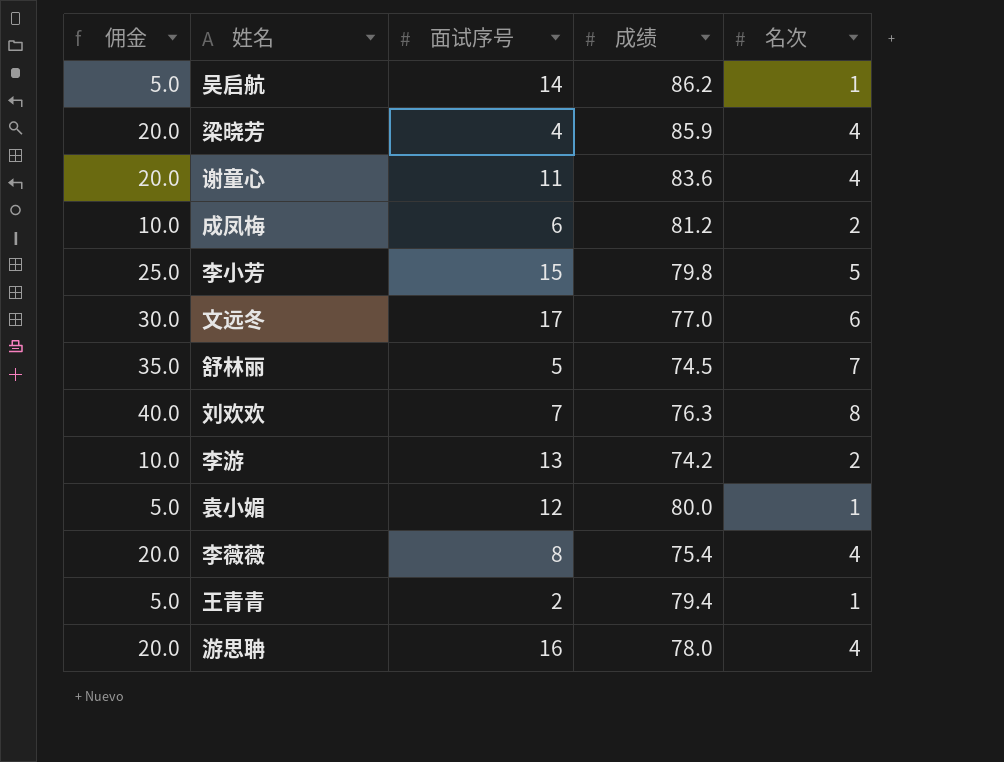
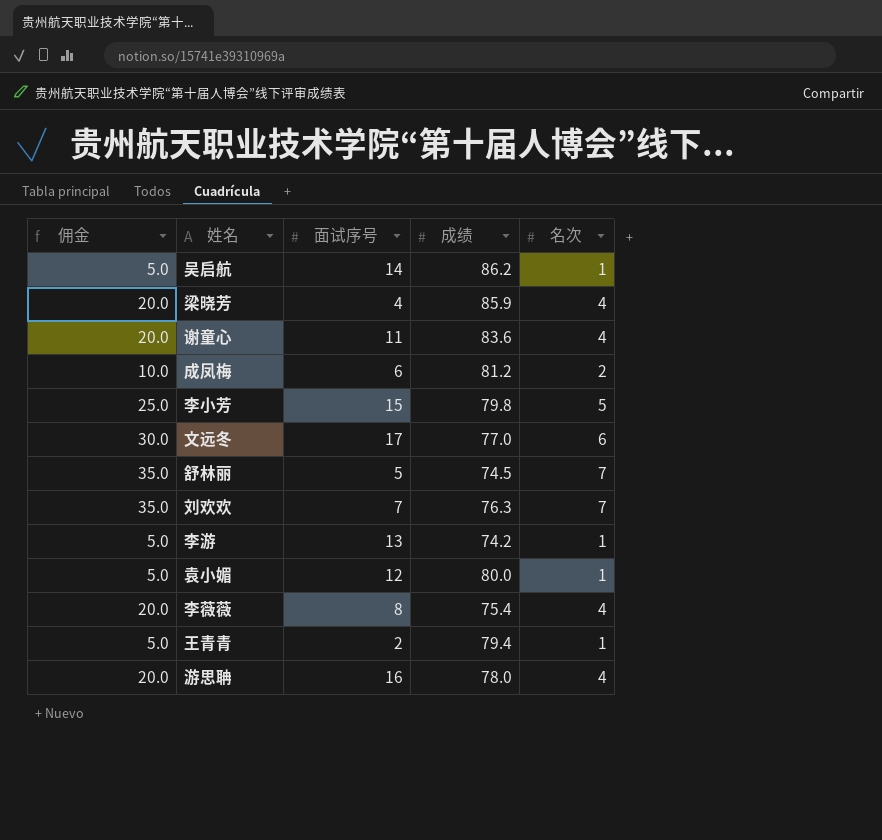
刘欢欢 | 佣金: 40.0 -> 35.0
刘欢欢 | 名次: 8 -> 7
李游 | 佣金: 10.0 -> 5.0
李游 | 名次: 2 -> 1

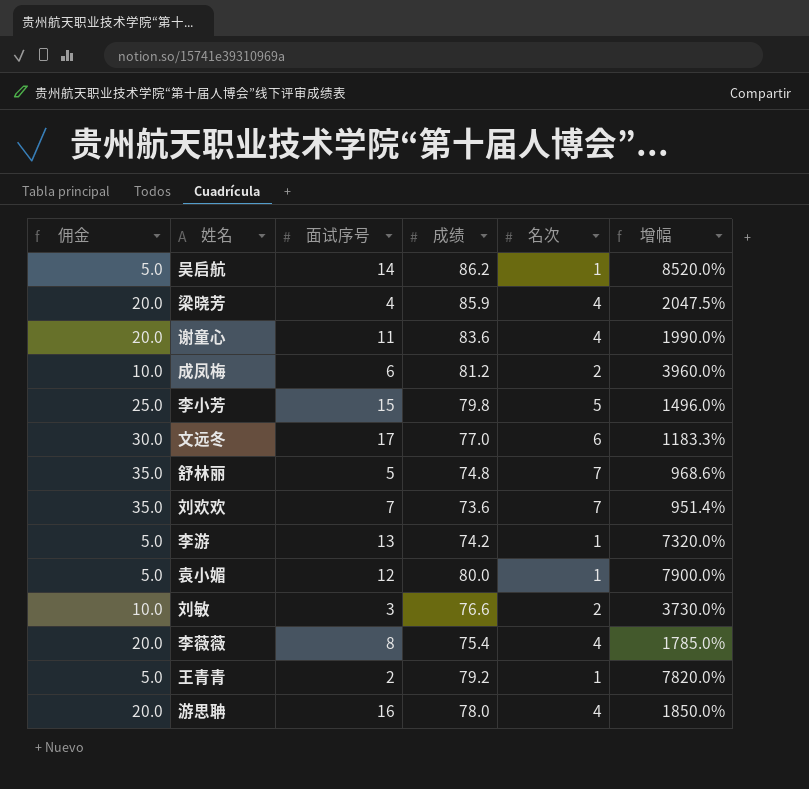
column 增幅 | formula: none -> ([成绩] - [名次]) / [名次]
舒林丽 | 成绩: 74.5 -> 74.8
刘欢欢 | 成绩: 76.3 -> 73.6
row 刘敏: none -> 10.0 | 3 | 76.6 | 2 | 3730.0%
王青青 | 成绩: 79.4 -> 79.2

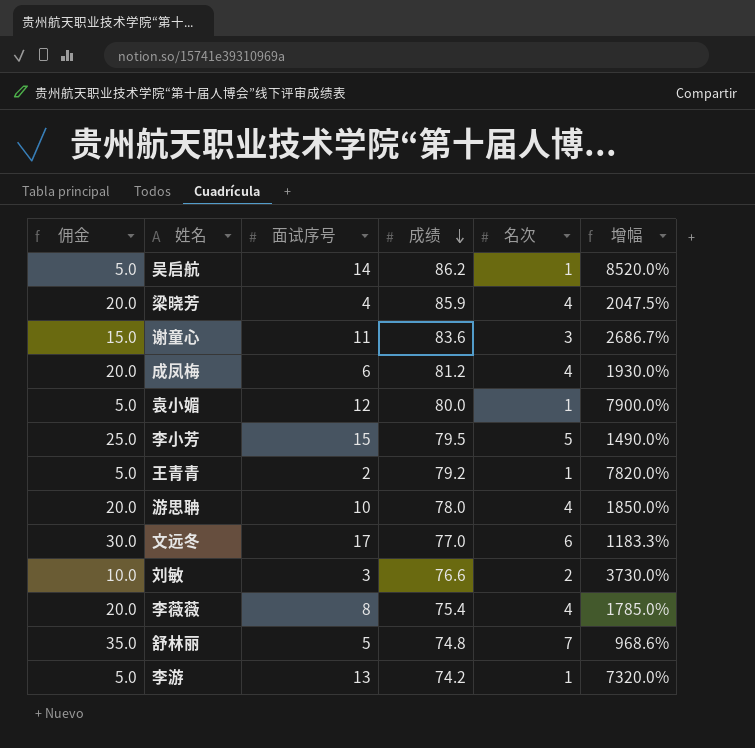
row order: none -> 成绩 descending
row 刘欢欢: 35.0 | 7 | 73.6 | 7 | 951.4% -> none
谢童心 | 佣金: 20.0 -> 15.0
谢童心 | 名次: 4 -> 3
谢童心 | 增幅: 1990.0% -> 2686.7%
成凤梅 | 佣金: 10.0 -> 20.0
成凤梅 | 名次: 2 -> 4
成凤梅 | 增幅: 3960.0% -> 1930.0%
李小芳 | 成绩: 79.8 -> 79.5
李小芳 | 增幅: 1496.0% -> 1490.0%
游思聃 | 面试序号: 16 -> 10

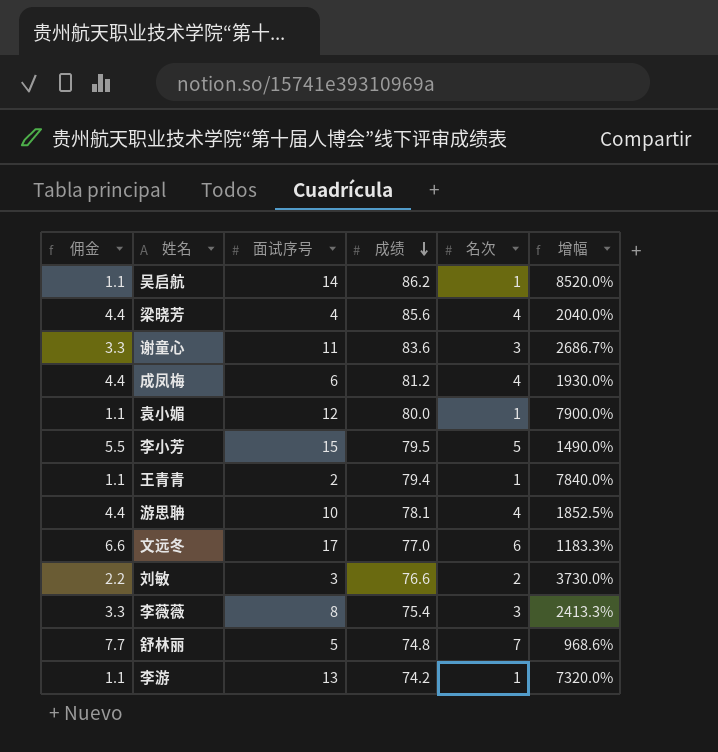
column 佣金 | formula: [名次] * 5 -> [名次] * 1.1
梁晓芳 | 成绩: 85.9 -> 85.6
梁晓芳 | 增幅: 2047.5% -> 2040.0%
王青青 | 成绩: 79.2 -> 79.4
王青青 | 增幅: 7820.0% -> 7840.0%
游思聃 | 成绩: 78.0 -> 78.1
游思聃 | 增幅: 1850.0% -> 1852.5%
李薇薇 | 名次: 4 -> 3
李薇薇 | 增幅: 1785.0% -> 2413.3%

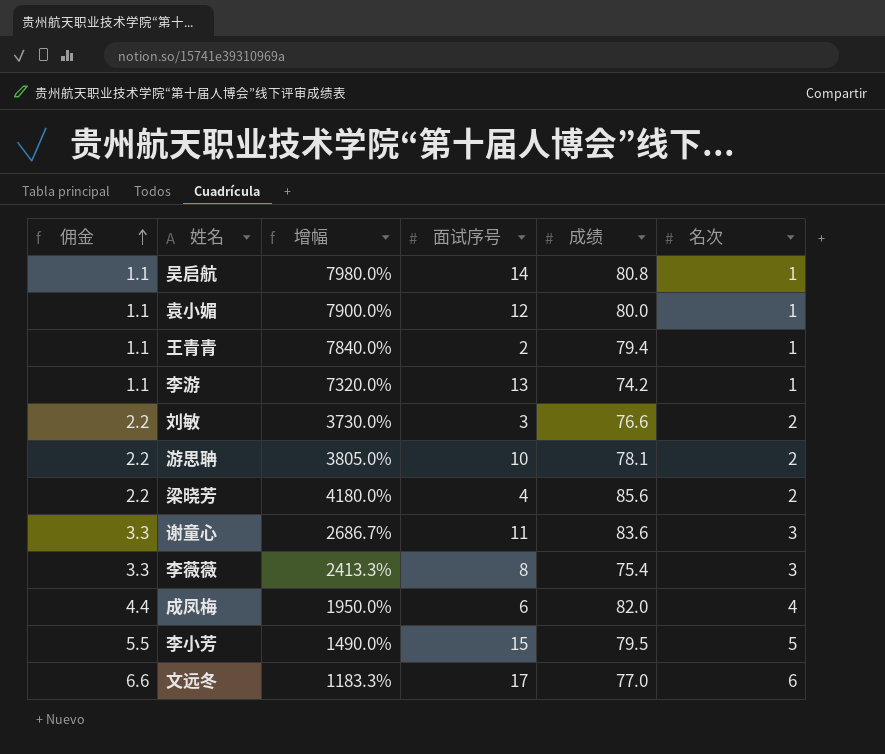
row order: 成绩 descending -> 佣金 ascending
column 增幅 | position: 6 -> 3
row 舒林丽: 7.7 | 5 | 74.8 | 7 | 968.6% -> none
吴启航 | 增幅: 8520.0% -> 7980.0%
吴启航 | 成绩: 86.2 -> 80.8
游思聃 | 佣金: 4.4 -> 2.2
游思聃 | 增幅: 1852.5% -> 3805.0%
游思聃 | 名次: 4 -> 2
梁晓芳 | 佣金: 4.4 -> 2.2
梁晓芳 | 增幅: 2040.0% -> 4180.0%
梁晓芳 | 名次: 4 -> 2
成凤梅 | 增幅: 1930.0% -> 1950.0%
成凤梅 | 成绩: 81.2 -> 82.0

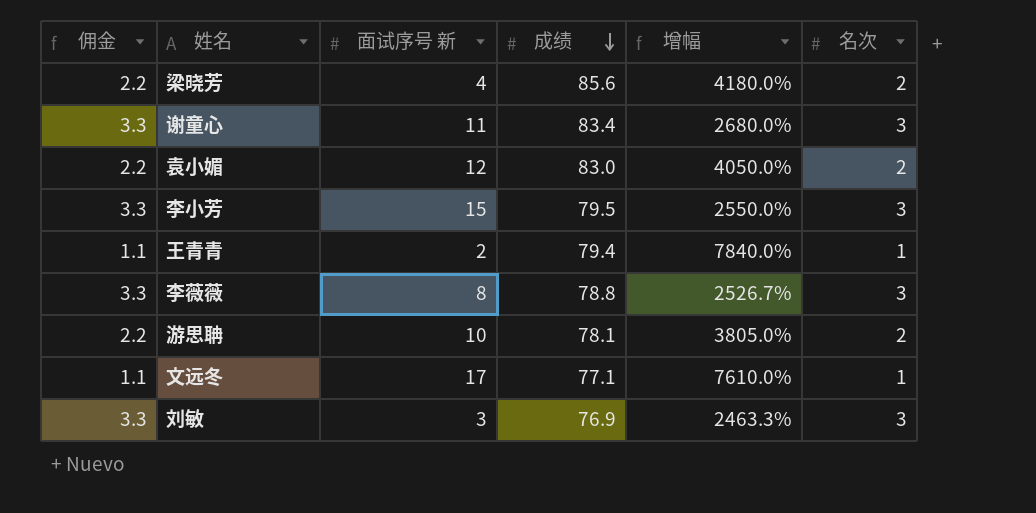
row order: 佣金 ascending -> 成绩 descending
column name: 面试序号 -> 面试序号 新
column 增幅 | position: 3 -> 5
row 吴启航: 1.1 | 7980.0% | 14 | 80.8 | 1 -> none
row 李游: 1.1 | 7320.0% | 13 | 74.2 | 1 -> none
row 成凤梅: 4.4 | 1950.0% | 6 | 82.0 | 4 -> none
谢童心 | 成绩: 83.6 -> 83.4
谢童心 | 增幅: 2686.7% -> 2680.0%
袁小媚 | 佣金: 1.1 -> 2.2
袁小媚 | 成绩: 80.0 -> 83.0
袁小媚 | 增幅: 7900.0% -> 4050.0%
袁小媚 | 名次: 1 -> 2
李小芳 | 佣金: 5.5 -> 3.3
李小芳 | 增幅: 1490.0% -> 2550.0%
李小芳 | 名次: 5 -> 3
李薇薇 | 成绩: 75.4 -> 78.8
李薇薇 | 增幅: 2413.3% -> 2526.7%
文远冬 | 佣金: 6.6 -> 1.1
文远冬 | 成绩: 77.0 -> 77.1
文远冬 | 增幅: 1183.3% -> 7610.0%
文远冬 | 名次: 6 -> 1
刘敏 | 佣金: 2.2 -> 3.3
刘敏 | 成绩: 76.6 -> 76.9
刘敏 | 增幅: 3730.0% -> 2463.3%
刘敏 | 名次: 2 -> 3

